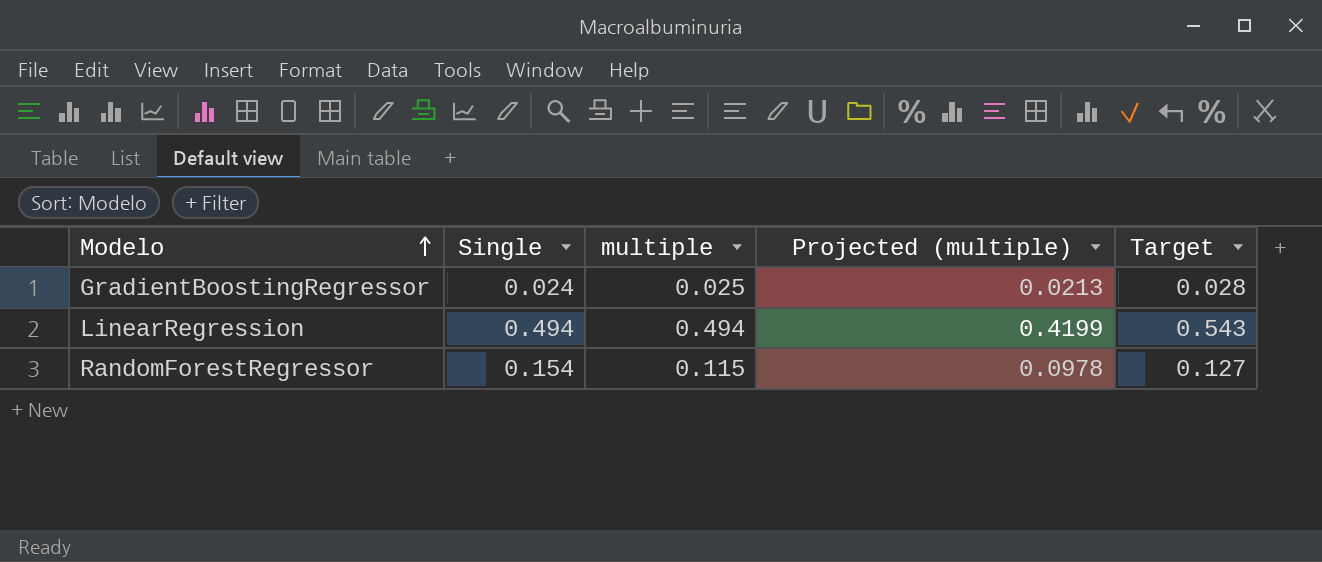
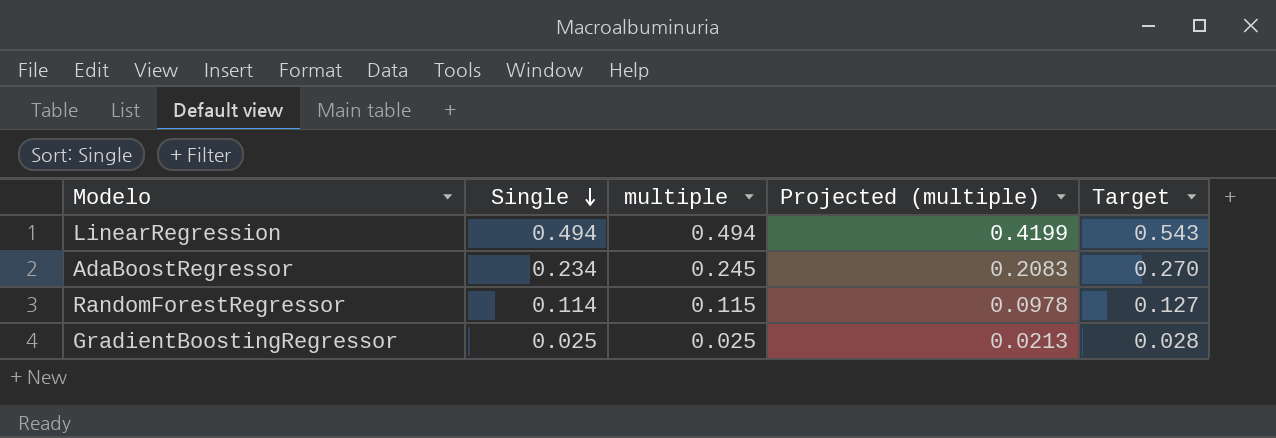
row order: Modelo ascending -> Single descending
row AdaBoostRegressor: none -> 0.234 | 0.245 | 0.2083 | 0.270
RandomForestRegressor | Single: 0.154 -> 0.114
GradientBoostingRegressor | Single: 0.024 -> 0.025

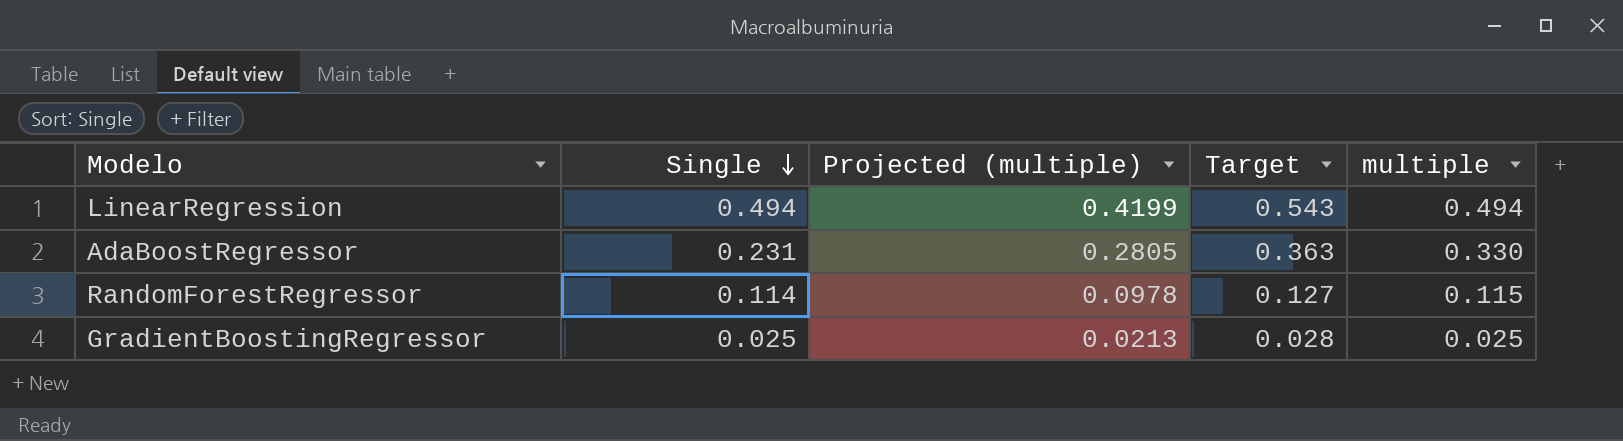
column multiple | position: 3 -> 5
AdaBoostRegressor | Single: 0.234 -> 0.231
AdaBoostRegressor | Projected (multiple): 0.2083 -> 0.2805
AdaBoostRegressor | Target: 0.270 -> 0.363
AdaBoostRegressor | multiple: 0.245 -> 0.330

